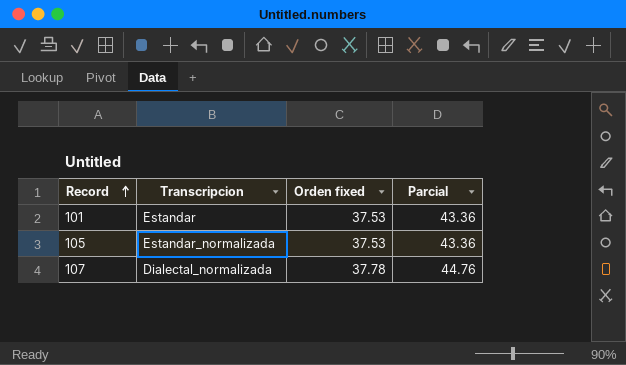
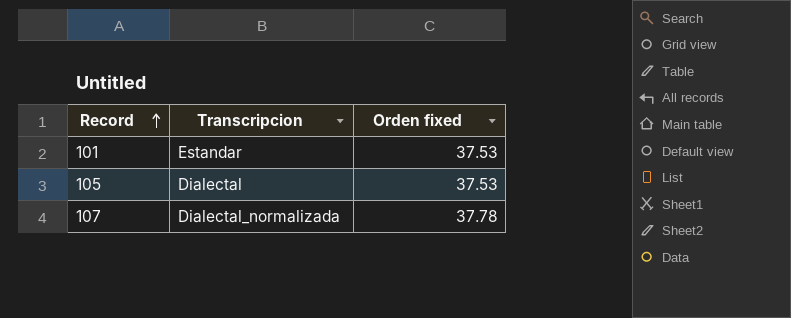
column Parcial | position: 4 -> none
105 | Transcripcion: Estandar_normalizada -> Dialectal

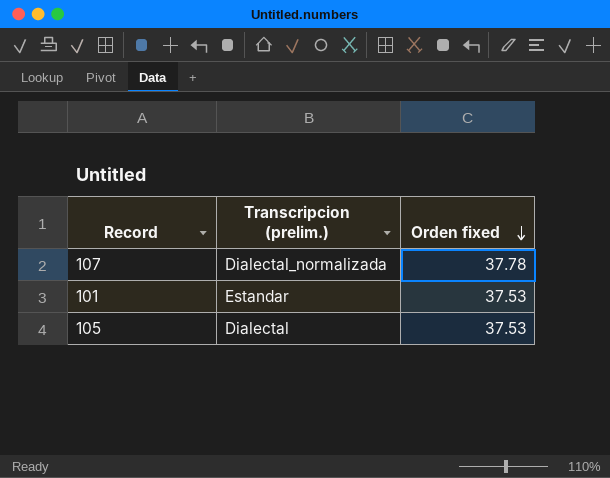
row order: Record ascending -> Orden fixed descending
column name: Transcripcion -> Transcripcion (prelim.)

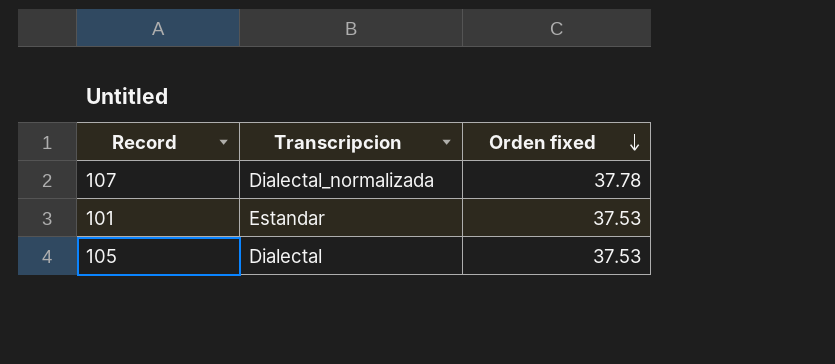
column name: Transcripcion (prelim.) -> Transcripcion

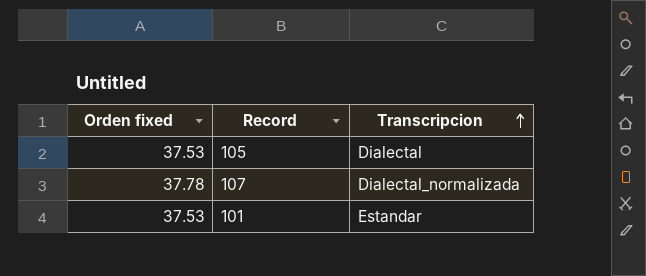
row order: Orden fixed descending -> Transcripcion ascending
column Orden fixed | position: 3 -> 1

